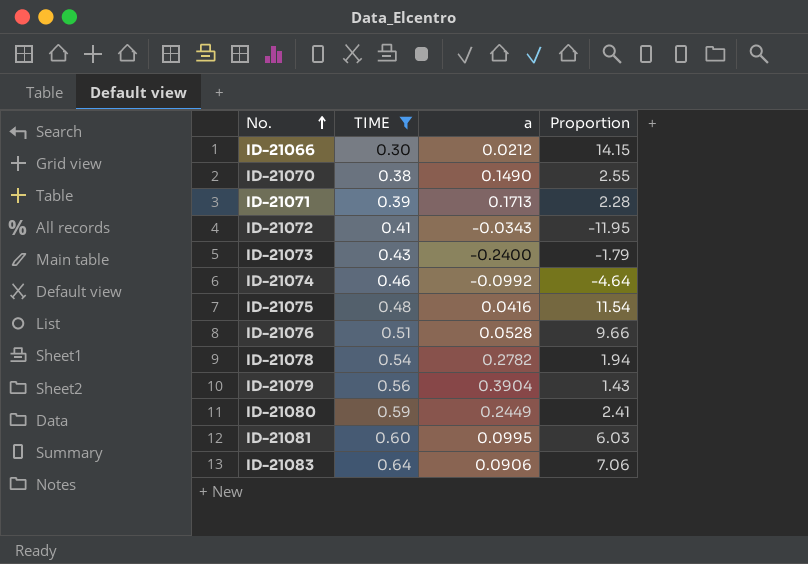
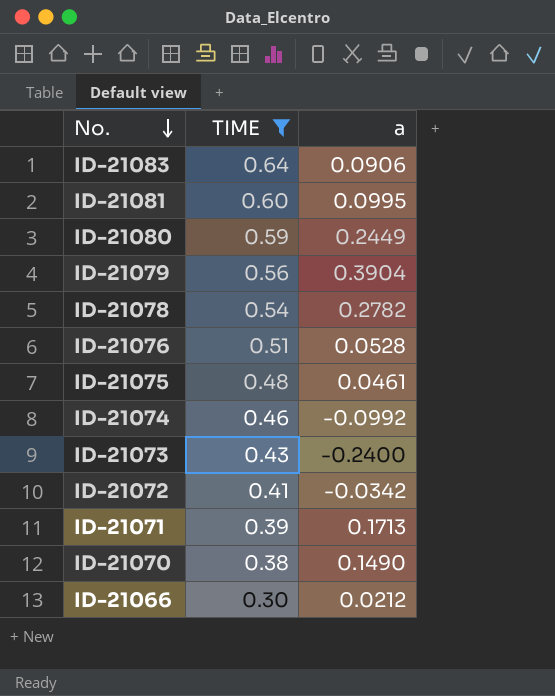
row order: No. ascending -> No. descending
column Proportion | formula: [TIME] / [a] -> none
ID-21075 | a: 0.0416 -> 0.0461
ID-21072 | a: -0.0343 -> -0.0342

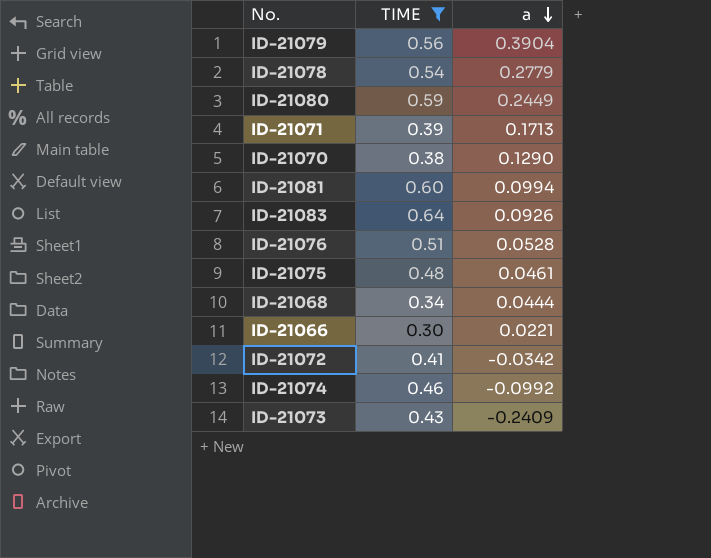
row order: No. descending -> a descending
ID-21078 | a: 0.2782 -> 0.2779
ID-21070 | a: 0.1490 -> 0.1290
ID-21081 | a: 0.0995 -> 0.0994
ID-21083 | a: 0.0906 -> 0.0926
row ID-21068: none -> 0.34 | 0.0444
ID-21066 | a: 0.0212 -> 0.0221
ID-21073 | a: -0.2400 -> -0.2409

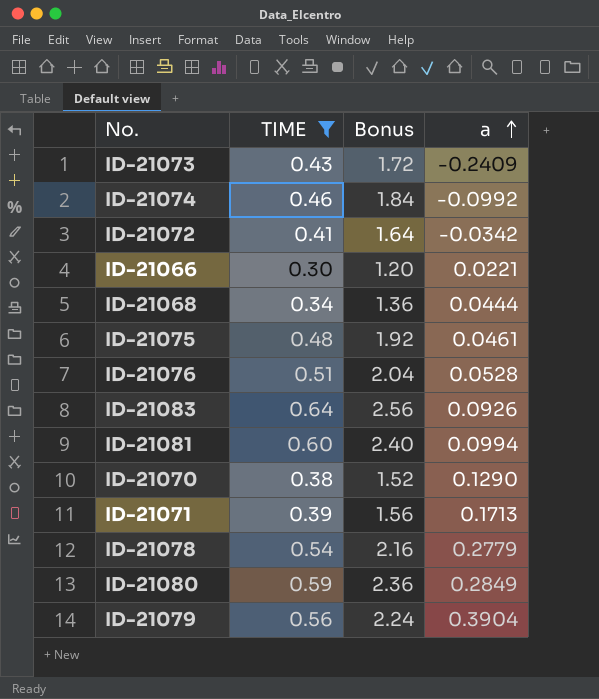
row order: a descending -> a ascending
column Bonus | formula: none -> [TIME] * 4
ID-21080 | a: 0.2449 -> 0.2849

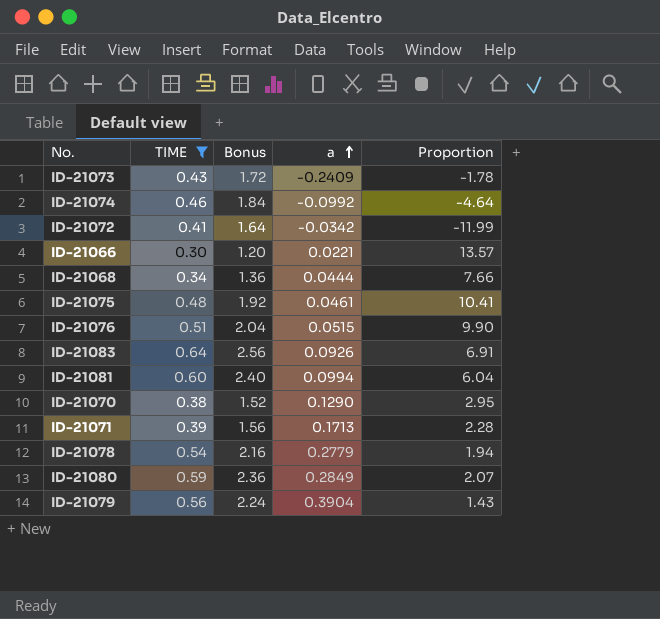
column Proportion | formula: none -> [TIME] / [a]
ID-21076 | a: 0.0528 -> 0.0515

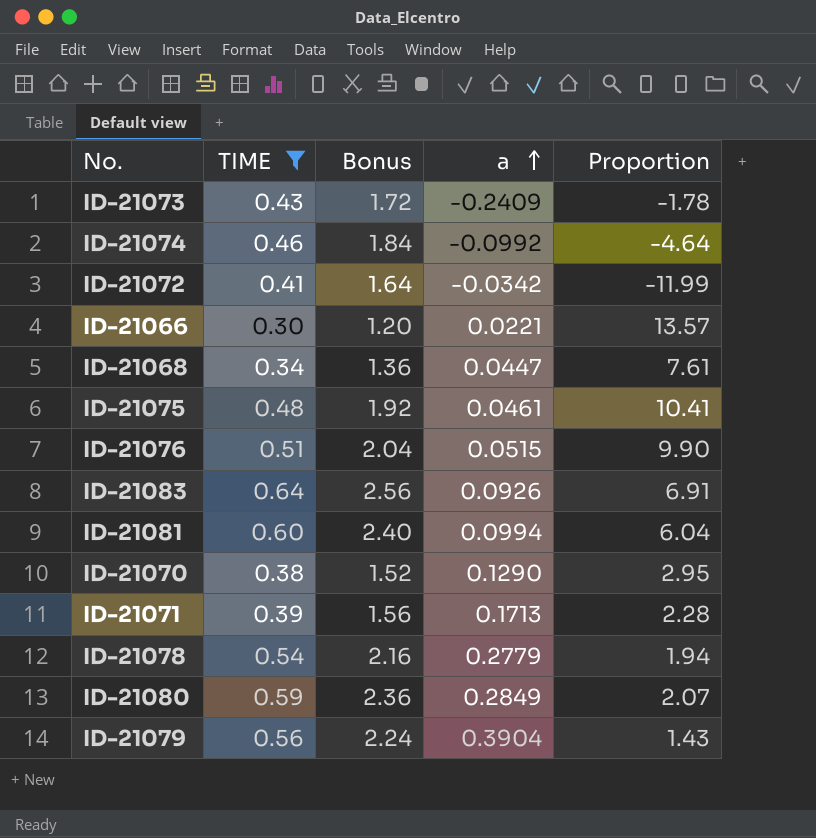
ID-21068 | a: 0.0444 -> 0.0447
ID-21068 | Proportion: 7.66 -> 7.61

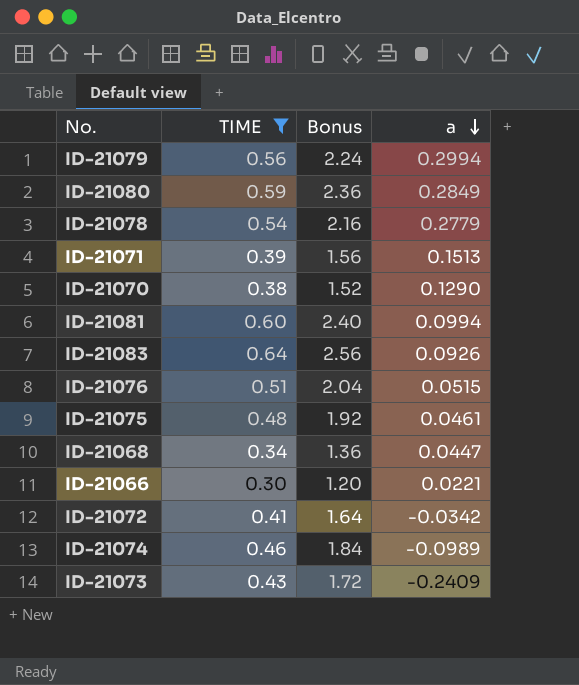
row order: a ascending -> a descending
column Proportion | formula: [TIME] / [a] -> none
ID-21079 | a: 0.3904 -> 0.2994
ID-21071 | a: 0.1713 -> 0.1513
ID-21074 | a: -0.0992 -> -0.0989

